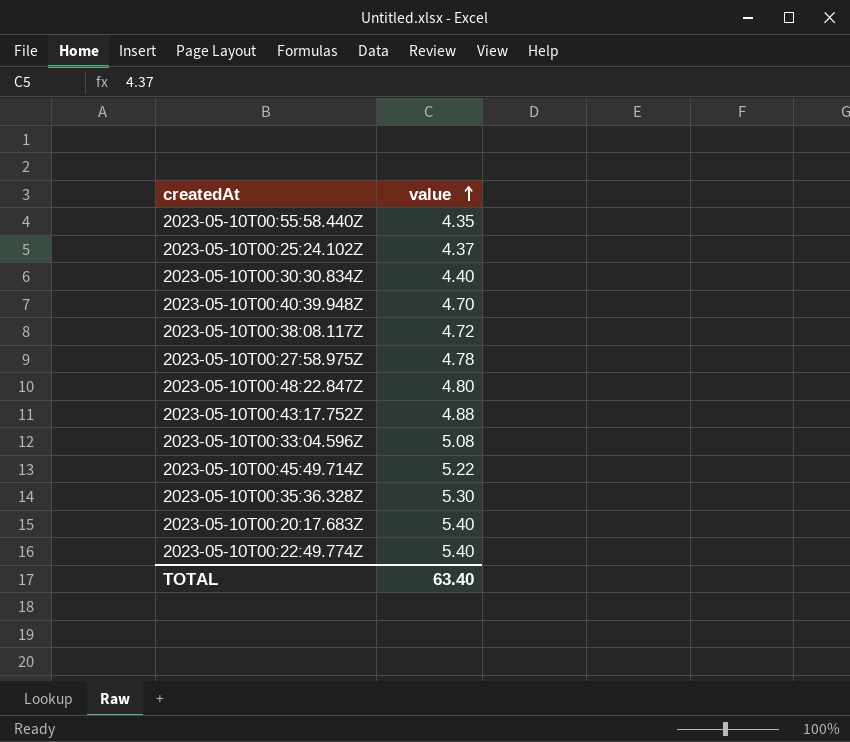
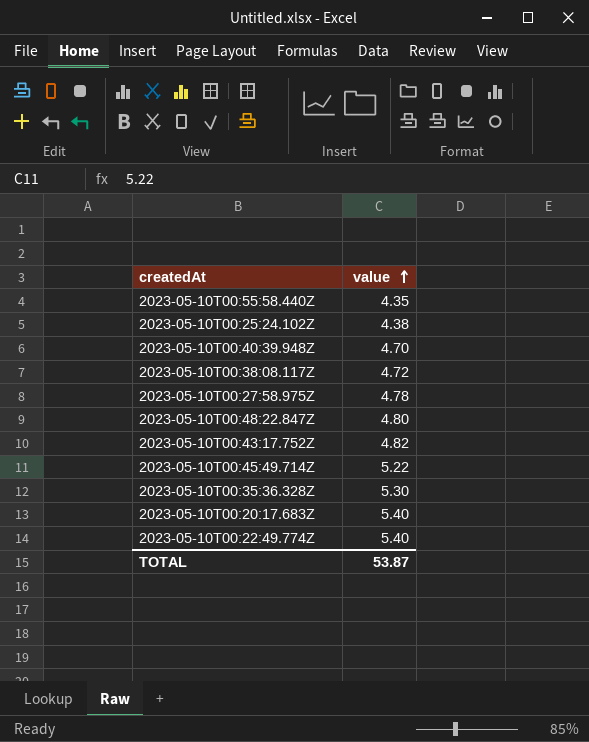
row 2023-05-10T00:30:30.834Z: 4.40 -> none
row 2023-05-10T00:33:04.596Z: 5.08 -> none
2023-05-10T00:25:24.102Z | value: 4.37 -> 4.38
2023-05-10T00:43:17.752Z | value: 4.88 -> 4.82
TOTAL | value: 63.40 -> 53.87

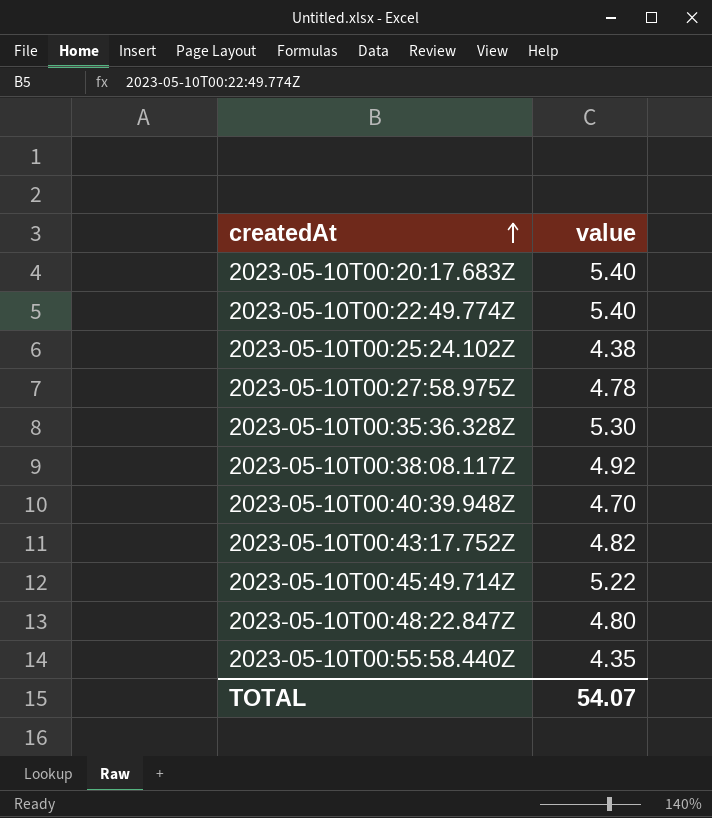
row order: value ascending -> createdAt ascending
2023-05-10T00:38:08.117Z | value: 4.72 -> 4.92
TOTAL | value: 53.87 -> 54.07

